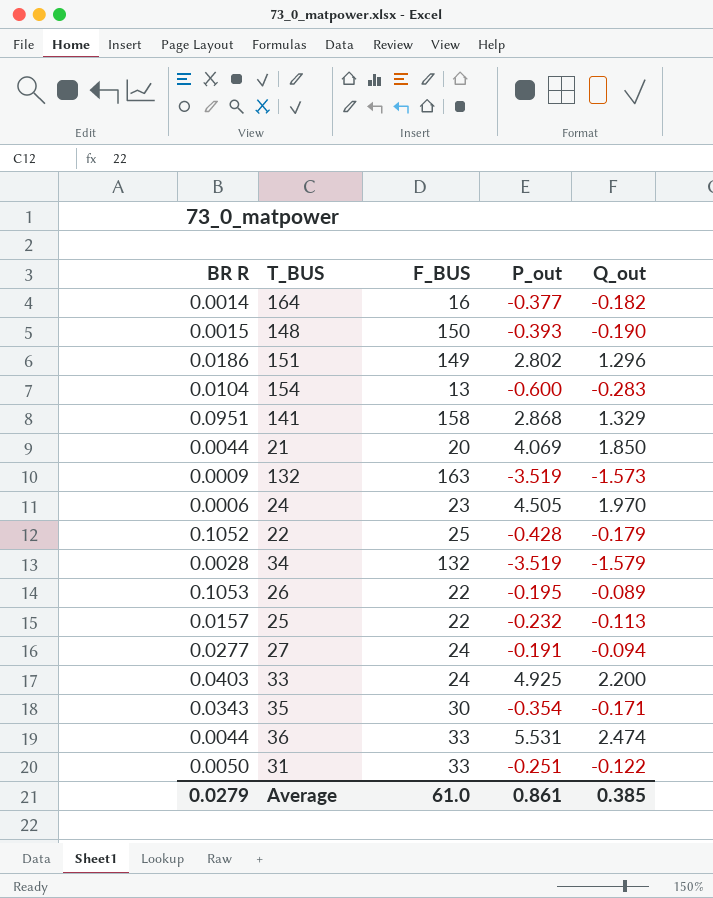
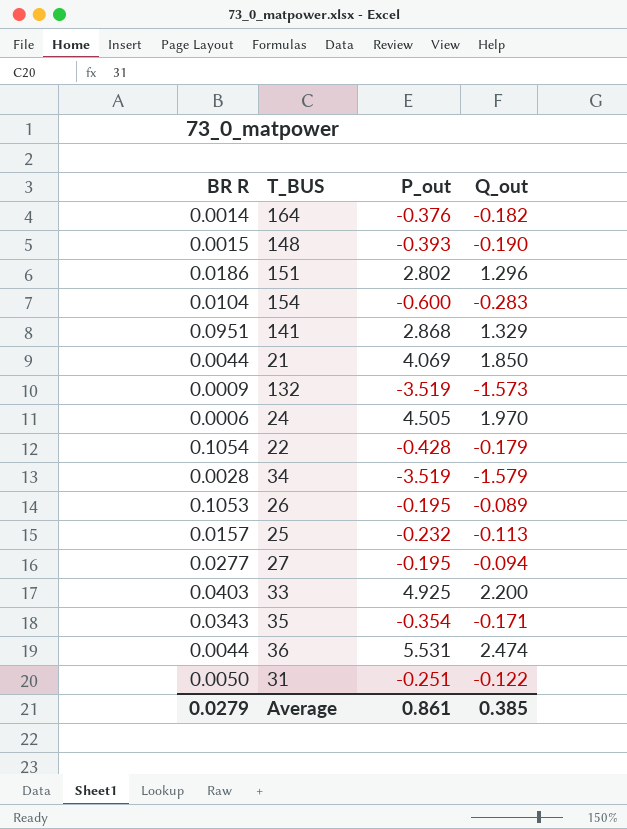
column F_BUS | position: 3 -> none
164 | P_out: -0.377 -> -0.376
22 | BR R: 0.1052 -> 0.1054
27 | P_out: -0.191 -> -0.195

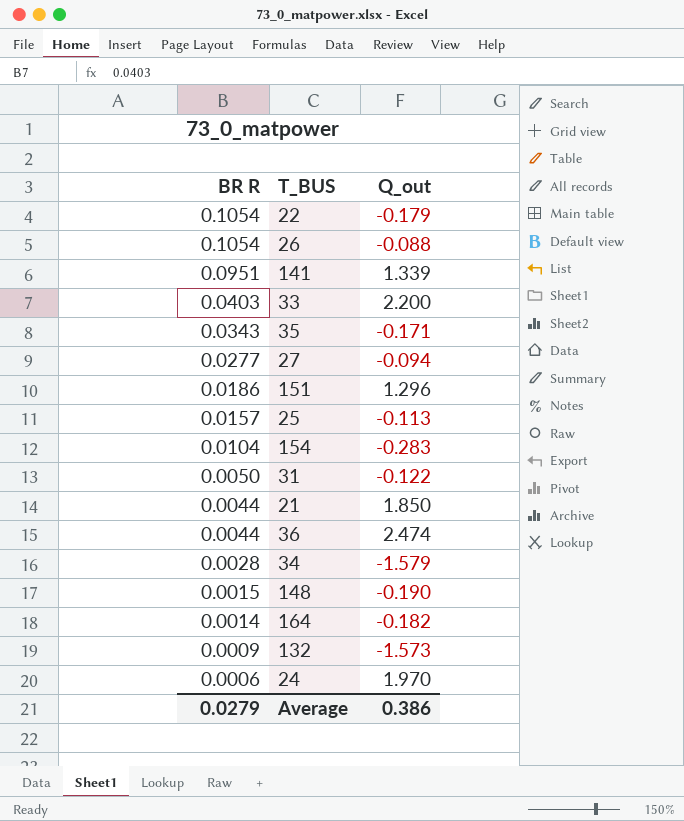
row order: none -> BR R descending
column P_out | position: 3 -> none
26 | BR R: 0.1053 -> 0.1054
26 | Q_out: -0.089 -> -0.088
141 | Q_out: 1.329 -> 1.339
Average | Q_out: 0.385 -> 0.386

